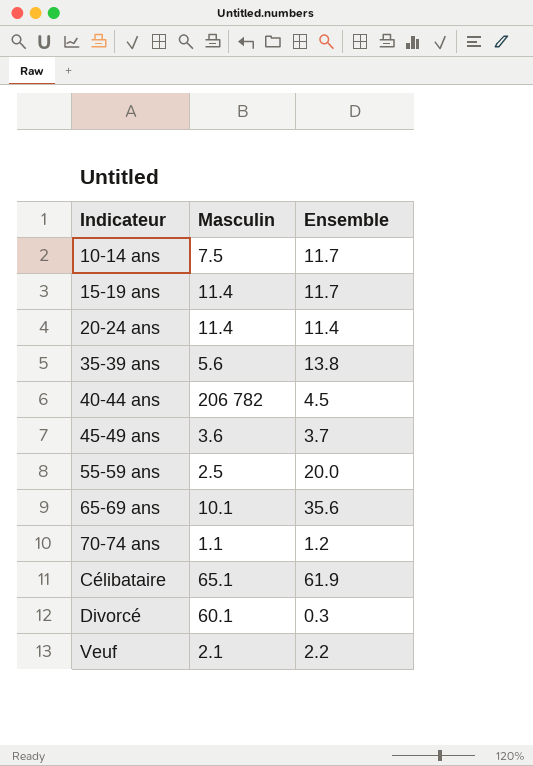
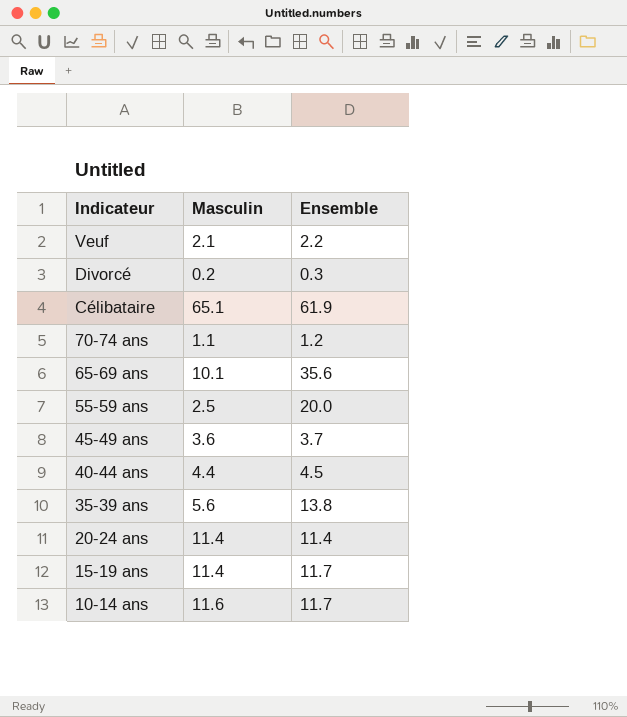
row order: Indicateur ascending -> Indicateur descending
Divorcé | Masculin: 60.1 -> 0.2
40-44 ans | Masculin: 206 782 -> 4.4
10-14 ans | Masculin: 7.5 -> 11.6

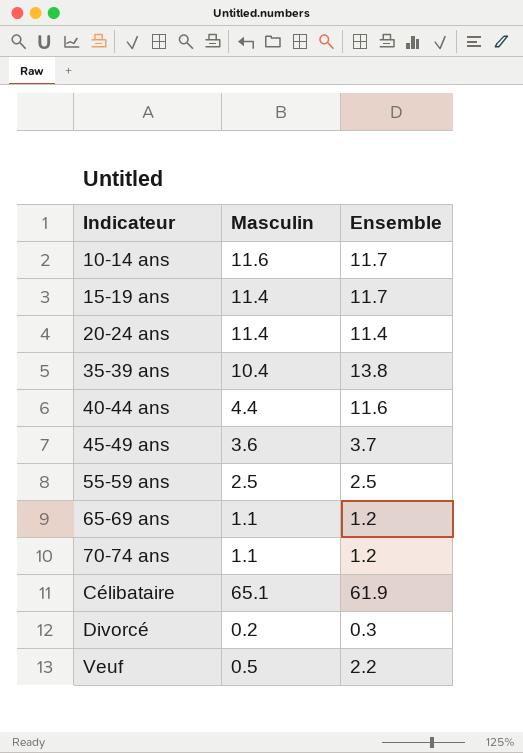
row order: Indicateur descending -> Indicateur ascending
35-39 ans | Masculin: 5.6 -> 10.4
40-44 ans | Ensemble: 4.5 -> 11.6
55-59 ans | Ensemble: 20.0 -> 2.5
65-69 ans | Masculin: 10.1 -> 1.1
65-69 ans | Ensemble: 35.6 -> 1.2
Veuf | Masculin: 2.1 -> 0.5

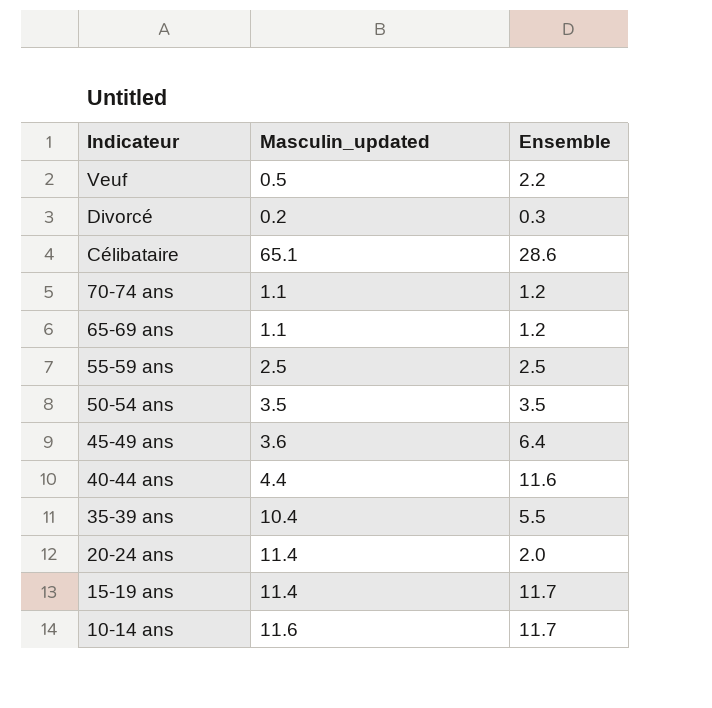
row order: Indicateur ascending -> Indicateur descending
column name: Masculin -> Masculin_updated
Célibataire | Ensemble: 61.9 -> 28.6
row 50-54 ans: none -> 3.5 | 3.5
45-49 ans | Ensemble: 3.7 -> 6.4
35-39 ans | Ensemble: 13.8 -> 5.5
20-24 ans | Ensemble: 11.4 -> 2.0

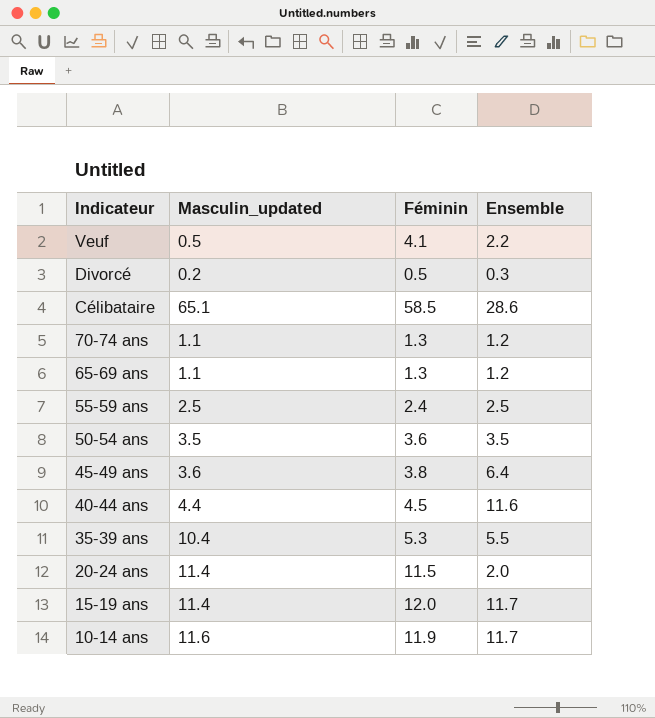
column Féminin | position: none -> 3

